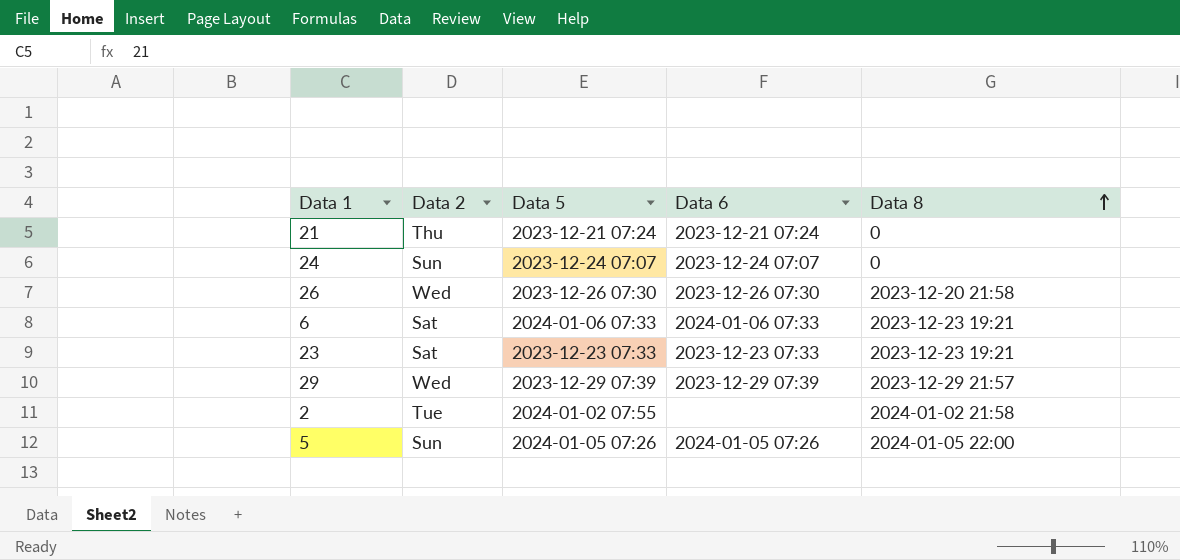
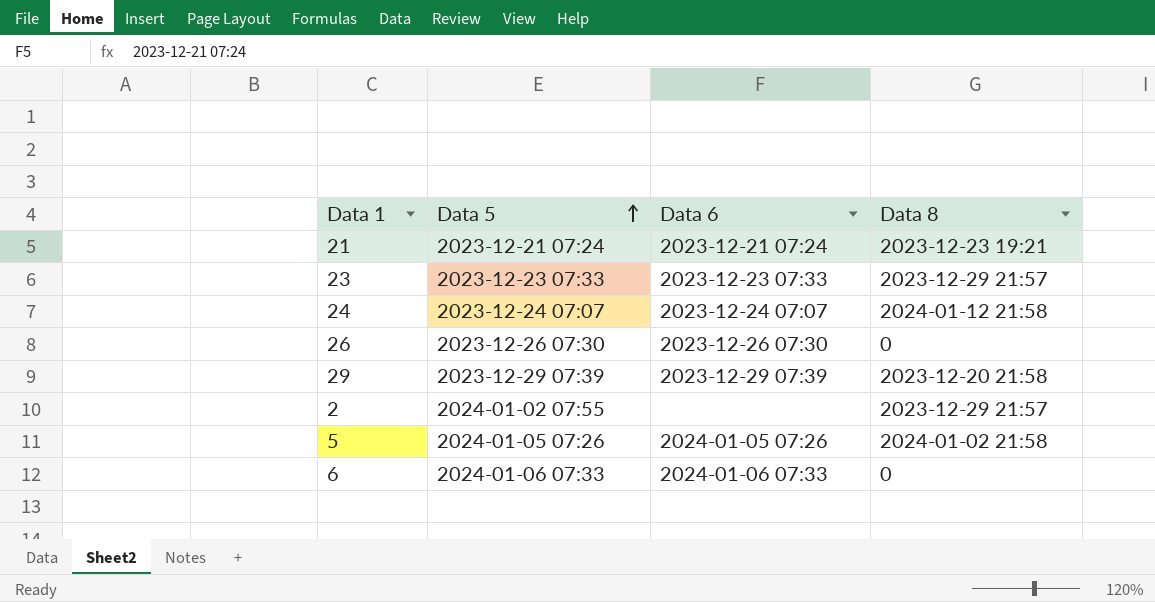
row order: Data 8 ascending -> Data 5 ascending
column Data 2 | position: 2 -> none
21 | Data 8: 0 -> 2023-12-23 19:21
23 | Data 8: 2023-12-23 19:21 -> 2023-12-29 21:57
24 | Data 8: 0 -> 2024-01-12 21:58
26 | Data 8: 2023-12-20 21:58 -> 0
29 | Data 8: 2023-12-29 21:57 -> 2023-12-20 21:58
2 | Data 8: 2024-01-02 21:58 -> 2023-12-29 21:57
5 | Data 8: 2024-01-05 22:00 -> 2024-01-02 21:58
6 | Data 8: 2023-12-23 19:21 -> 0

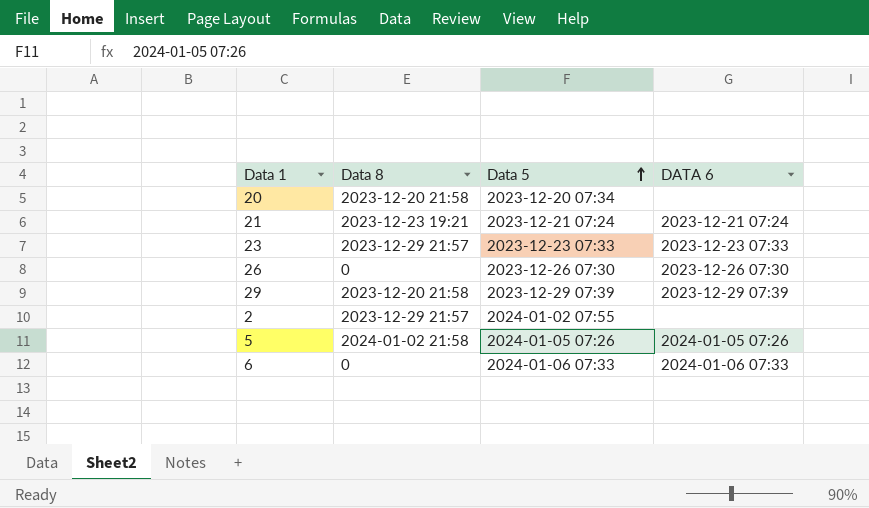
column Data 8 | position: 4 -> 2
column name: Data 6 -> DATA 6
row 24: 2023-12-24 07:07 | 2023-12-24 07:07 | 2024-01-12 21:58 -> none
row 20: none -> 2023-12-20 21:58 | 2023-12-20 07:34 | none

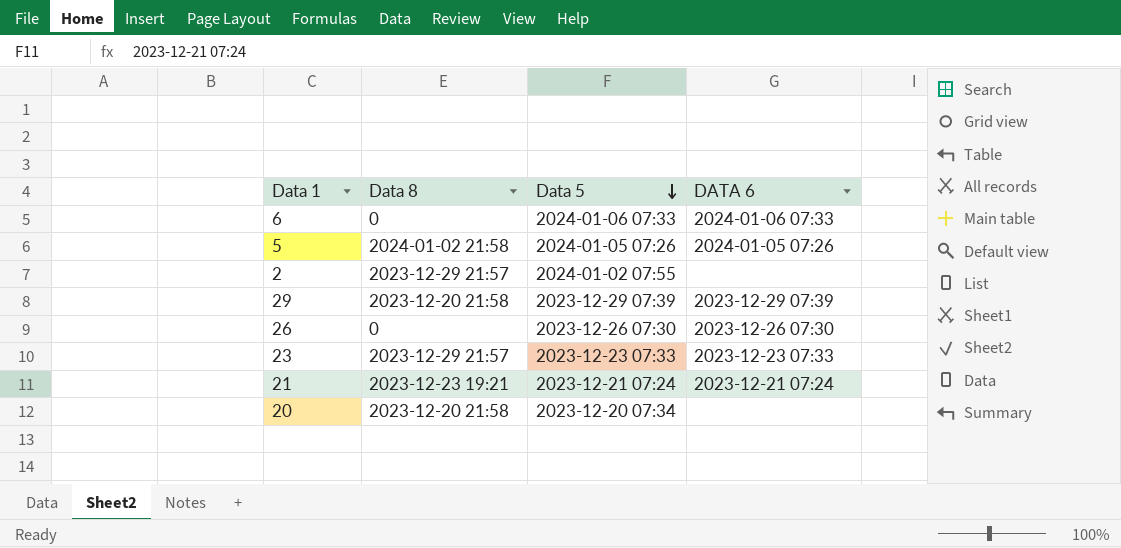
row order: Data 5 ascending -> Data 5 descending

